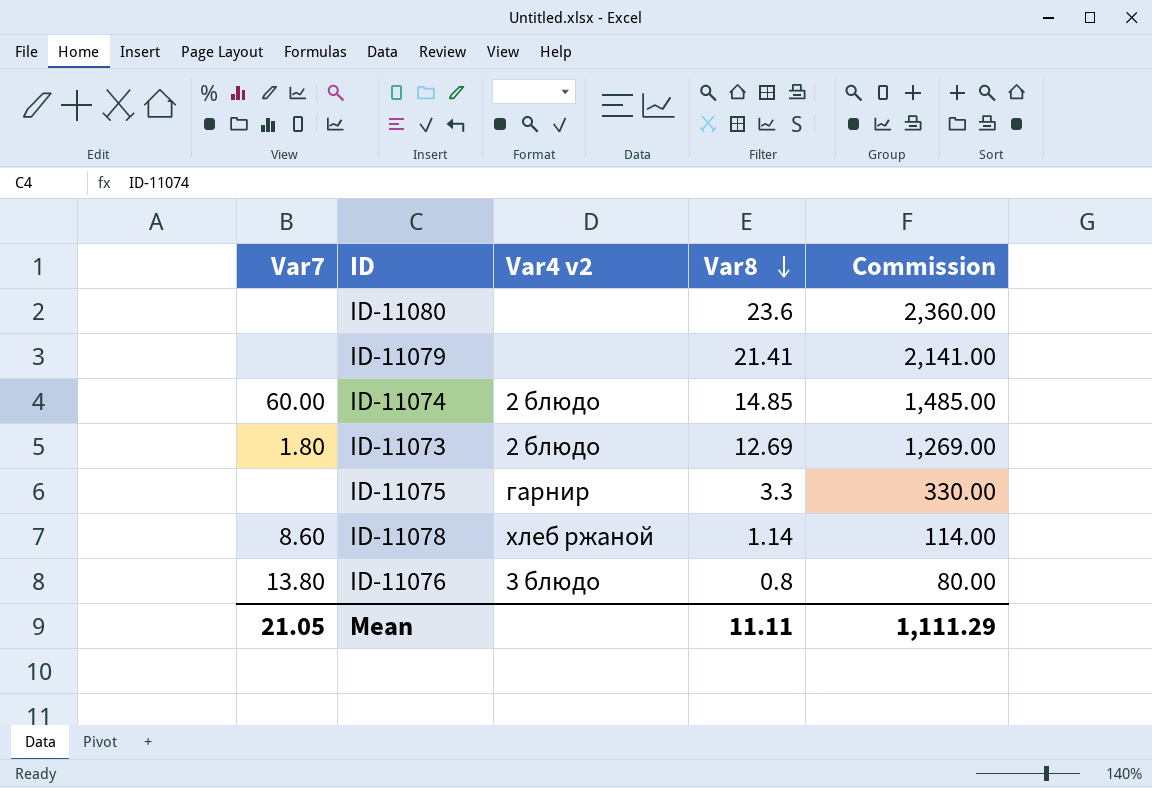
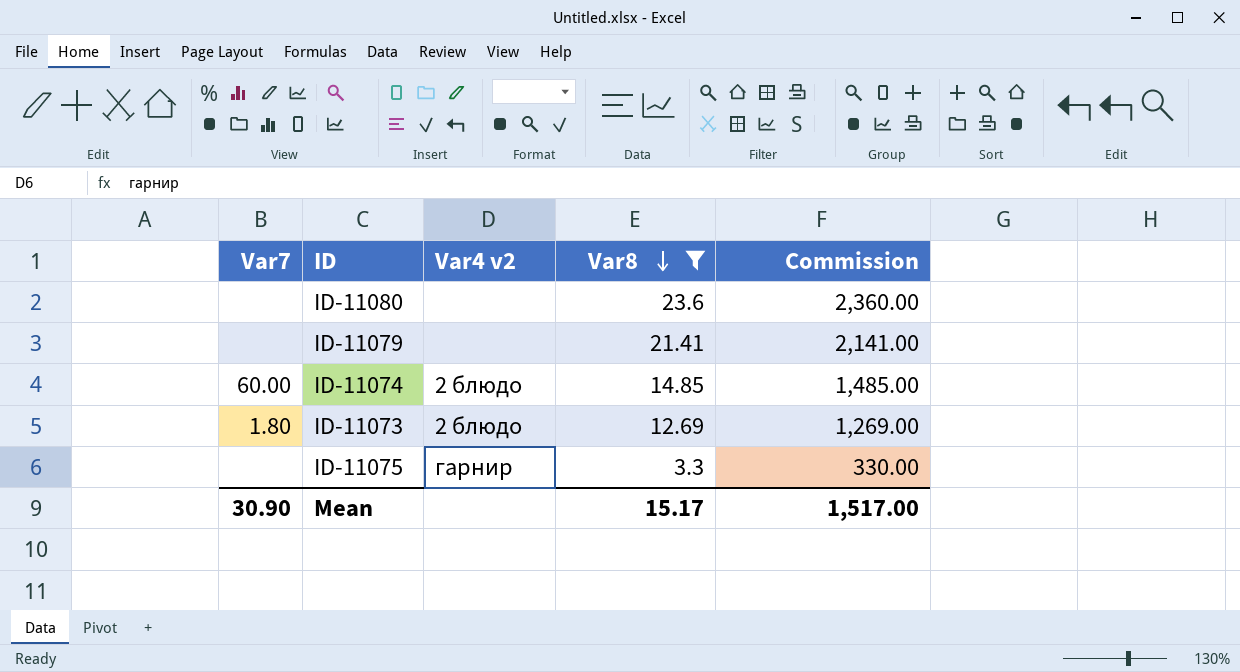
filter: none -> Var8 >= 3.3
Mean | Var7: 21.05 -> 30.90
Mean | Var8: 11.11 -> 15.17
Mean | Commission: 1,111.29 -> 1,517.00

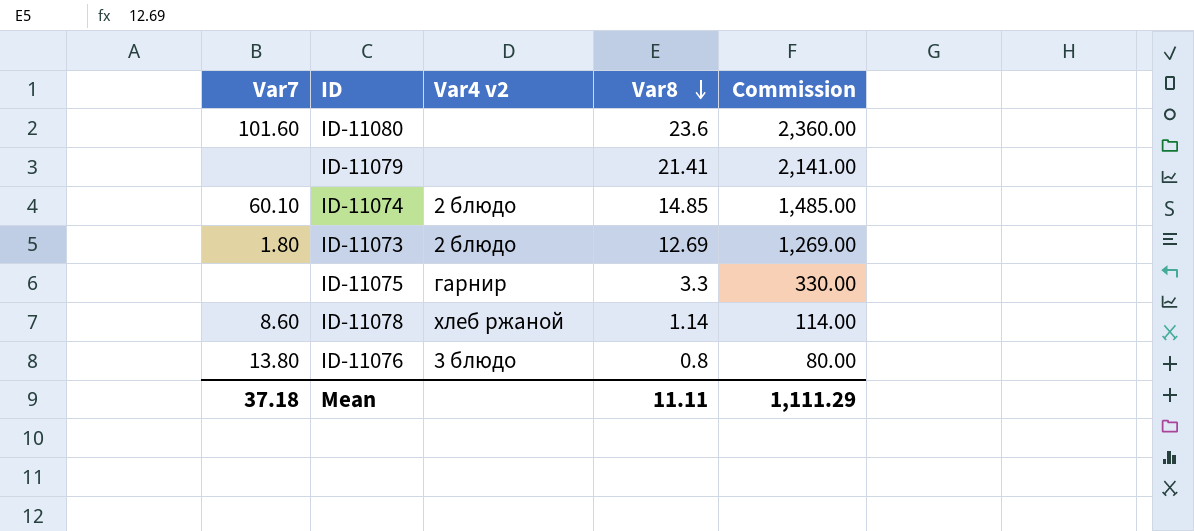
filter: Var8 >= 3.3 -> none
ID-11080 | Var7: none -> 101.60
ID-11074 | Var7: 60.00 -> 60.10
Mean | Var7: 30.90 -> 37.18
Mean | Var8: 15.17 -> 11.11
Mean | Commission: 1,517.00 -> 1,111.29

